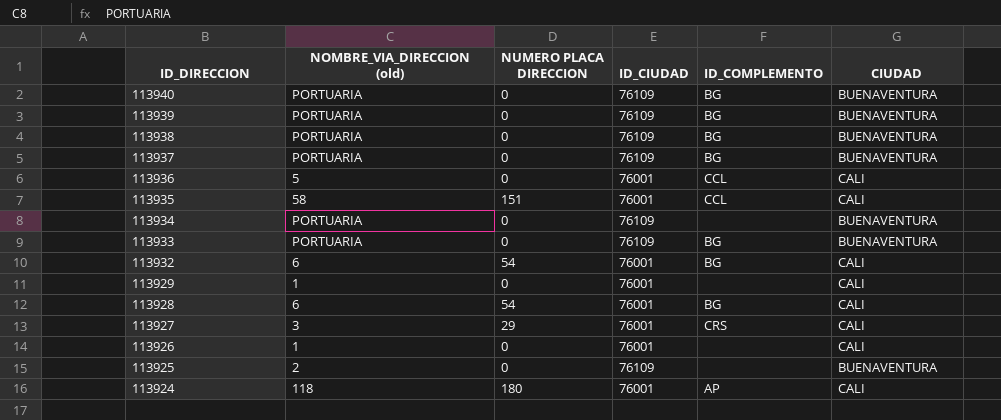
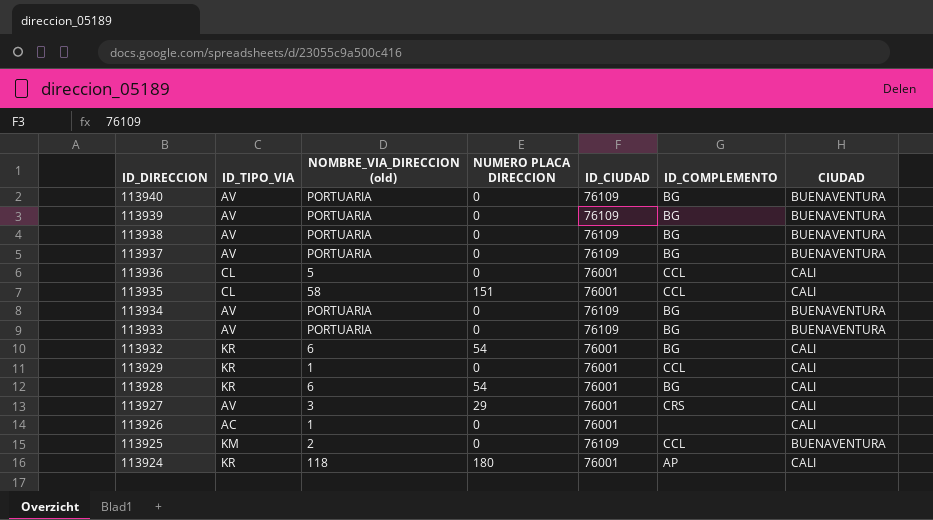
column ID_TIPO_VIA | position: none -> 2
113934 | ID_COMPLEMENTO: none -> BG
113929 | ID_COMPLEMENTO: none -> CCL
113925 | ID_COMPLEMENTO: none -> CCL

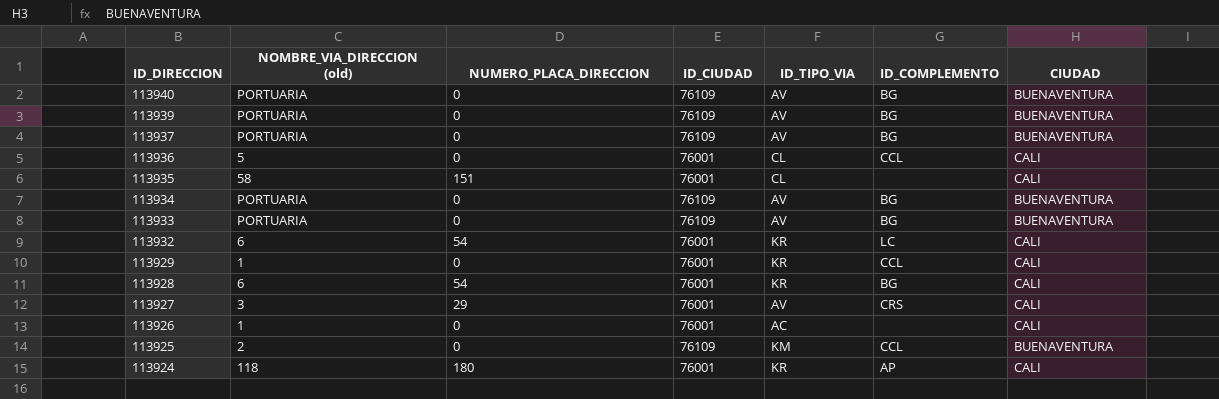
column name: NUMERO PLACA DIRECCION -> NUMERO_PLACA_DIRECCION
column ID_TIPO_VIA | position: 2 -> 5
row 113938: AV | PORTUARIA | 0 | 76109 | BG | BUENAVENTURA -> none
113935 | ID_COMPLEMENTO: CCL -> none
113932 | ID_COMPLEMENTO: BG -> LC

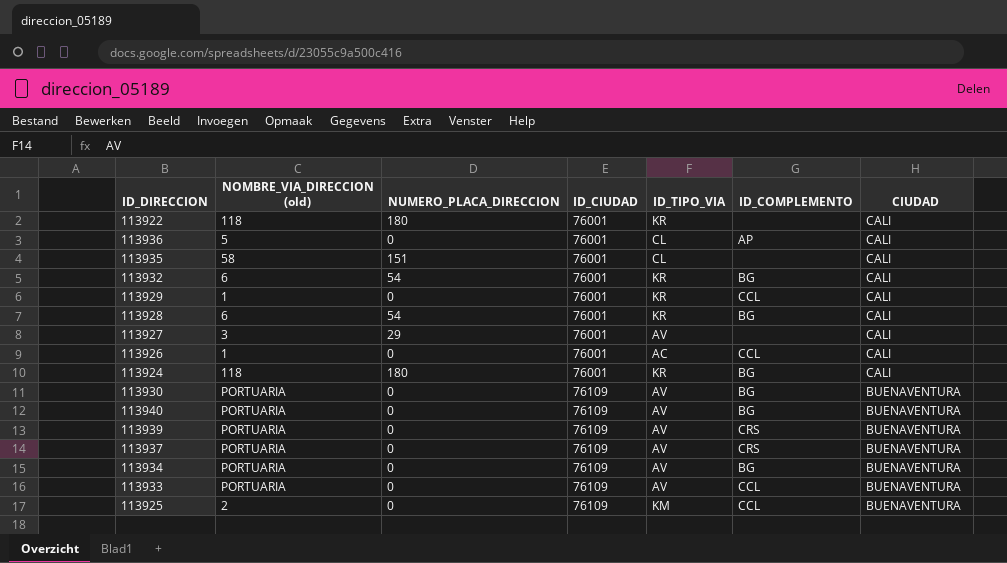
row order: ID_DIRECCION descending -> ID_CIUDAD ascending
row 113922: none -> 118 | 180 | 76001 | KR | none | CALI
113936 | ID_COMPLEMENTO: CCL -> AP
113932 | ID_COMPLEMENTO: LC -> BG
113927 | ID_COMPLEMENTO: CRS -> none
113926 | ID_COMPLEMENTO: none -> CCL
113924 | ID_COMPLEMENTO: AP -> BG
row 113930: none -> PORTUARIA | 0 | 76109 | AV | BG | BUENAVENTURA
113939 | ID_COMPLEMENTO: BG -> CRS
113937 | ID_COMPLEMENTO: BG -> CRS
113933 | ID_COMPLEMENTO: BG -> CCL

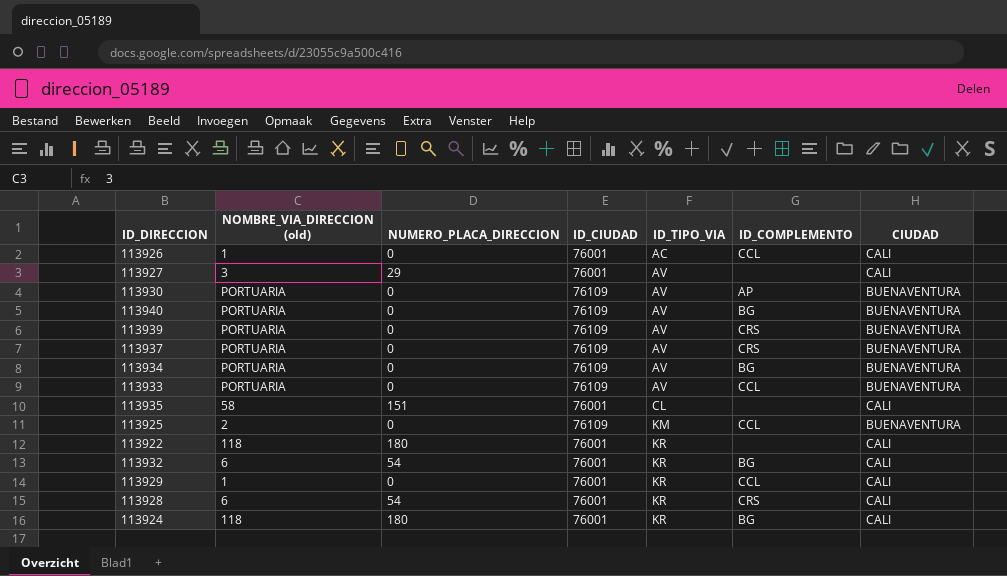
row order: ID_CIUDAD ascending -> ID_TIPO_VIA ascending
row 113936: 5 | 0 | 76001 | CL | AP | CALI -> none
113930 | ID_COMPLEMENTO: BG -> AP
113928 | ID_COMPLEMENTO: BG -> CRS

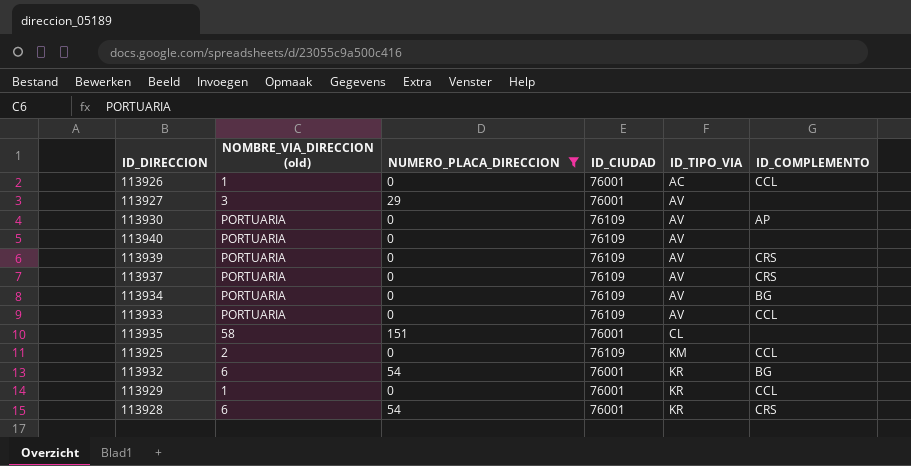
filter: none -> NUMERO_PLACA_DIRECCION != 180
column CIUDAD | position: 7 -> none
113940 | ID_COMPLEMENTO: BG -> none

